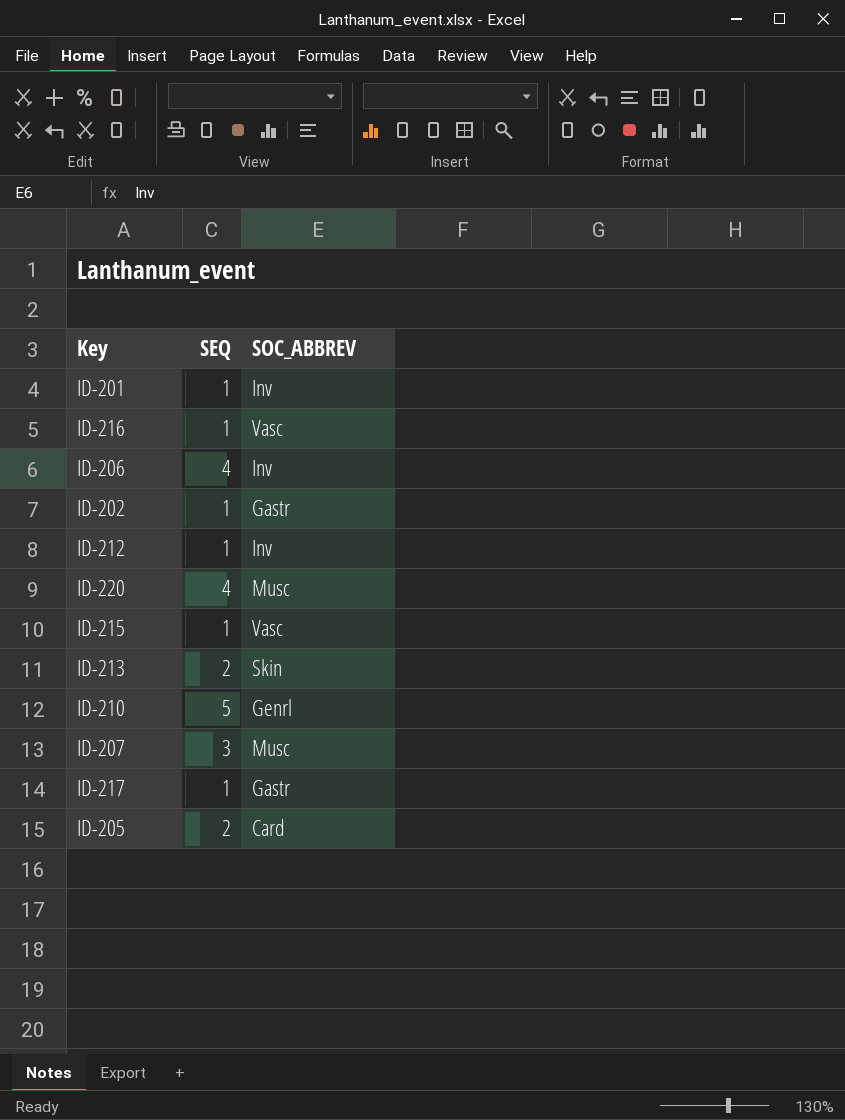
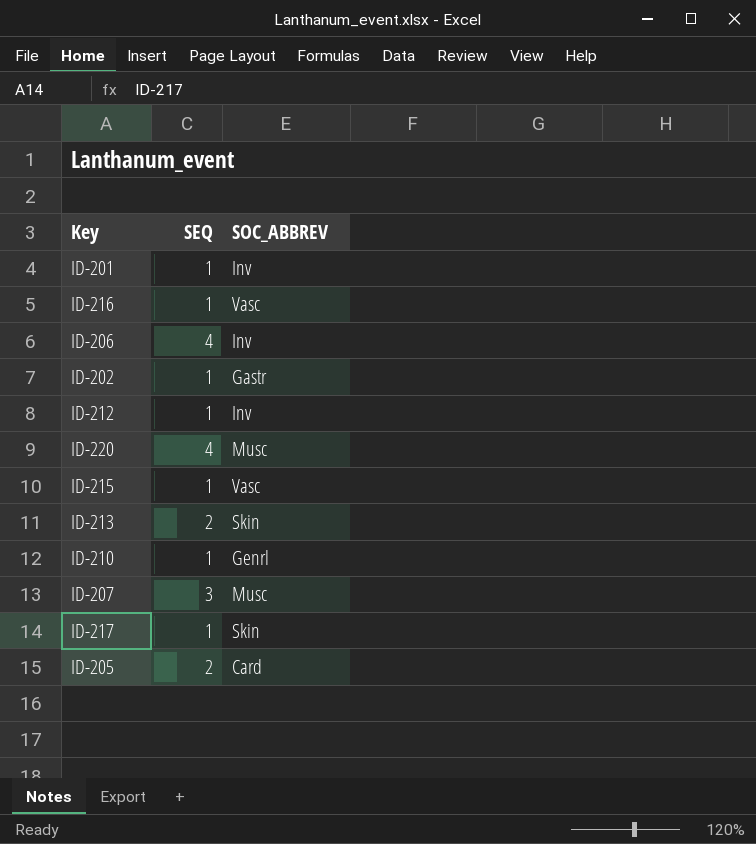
ID-210 | SEQ: 5 -> 1
ID-217 | SOC_ABBREV: Gastr -> Skin

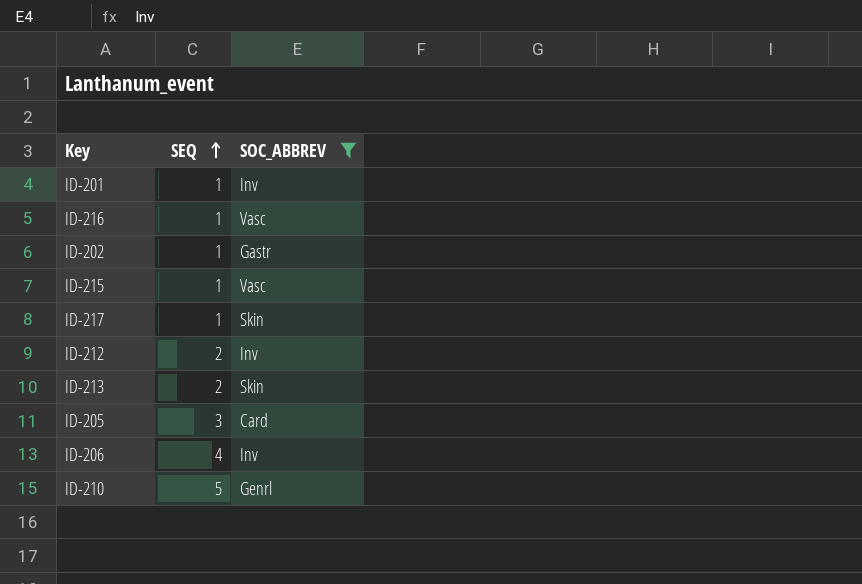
filter: none -> SOC_ABBREV != Musc
row order: none -> SEQ ascending
ID-212 | SEQ: 1 -> 2
ID-205 | SEQ: 2 -> 3
ID-210 | SEQ: 1 -> 5

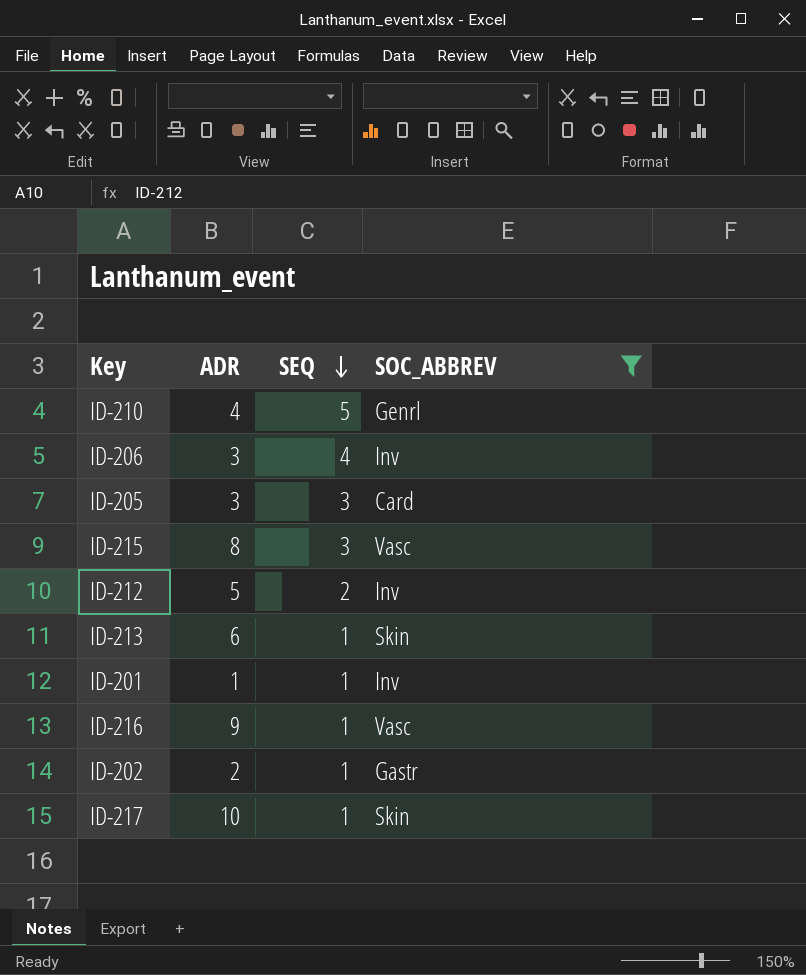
row order: SEQ ascending -> SEQ descending
column ADR | position: none -> 2
ID-215 | SEQ: 1 -> 3
ID-213 | SEQ: 2 -> 1

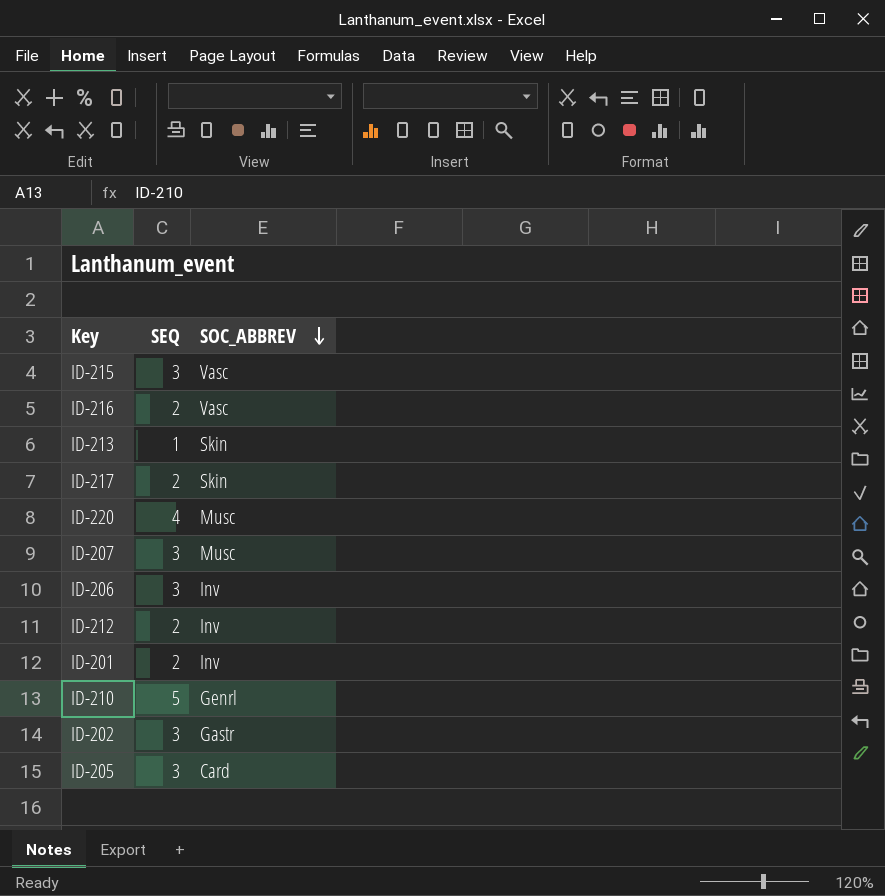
filter: SOC_ABBREV != Musc -> none
row order: SEQ descending -> SOC_ABBREV descending
column ADR | position: 2 -> none
ID-216 | SEQ: 1 -> 2
ID-217 | SEQ: 1 -> 2
ID-206 | SEQ: 4 -> 3
ID-201 | SEQ: 1 -> 2
ID-202 | SEQ: 1 -> 3

